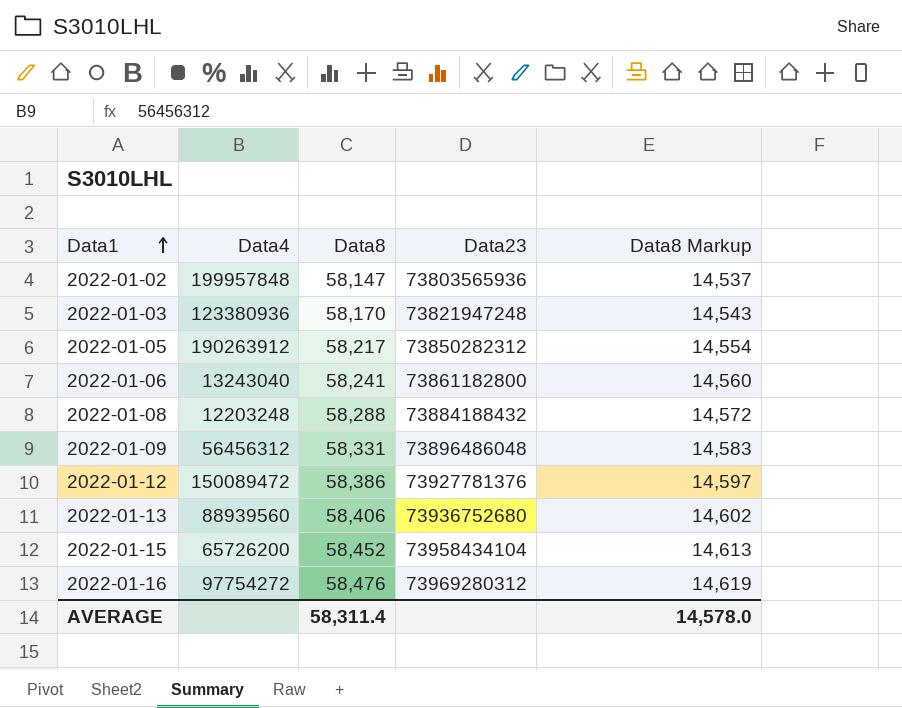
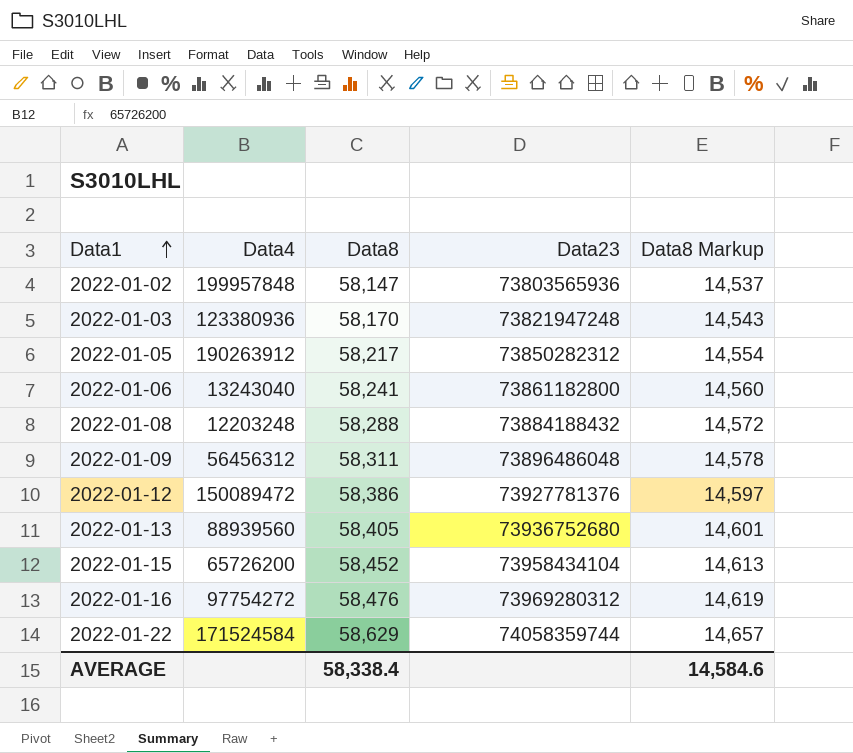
2022-01-09 | Data8: 58,331 -> 58,311
2022-01-09 | Data8 Markup: 14,583 -> 14,578
2022-01-13 | Data8: 58,406 -> 58,405
2022-01-13 | Data8 Markup: 14,602 -> 14,601
row 2022-01-22: none -> 171524584 | 58,629 | 74058359744 | 14,657
AVERAGE | Data8: 58,311.4 -> 58,338.4
AVERAGE | Data8 Markup: 14,578.0 -> 14,584.6

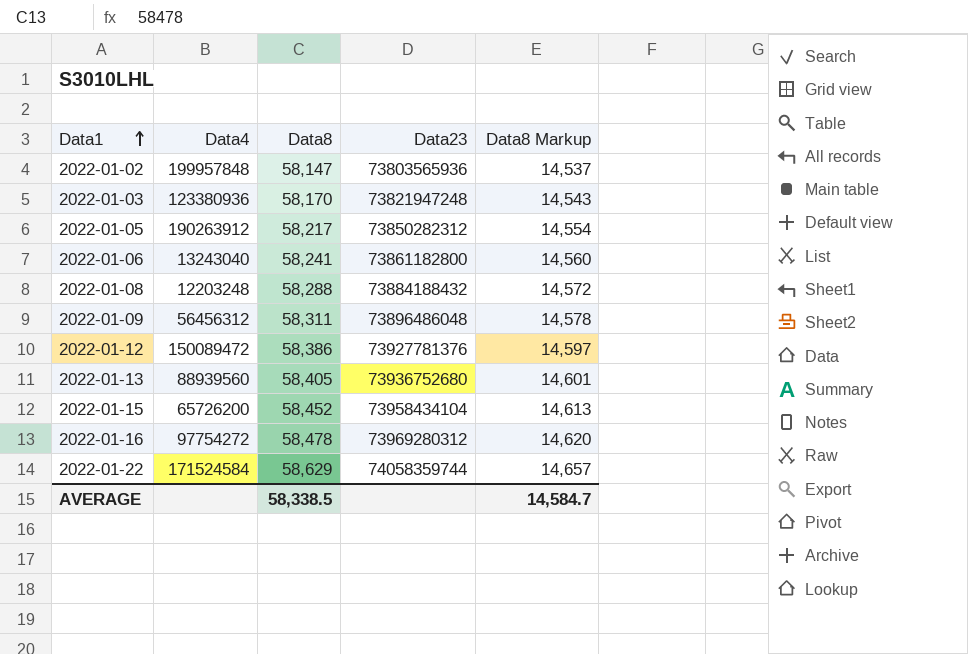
2022-01-16 | Data8: 58,476 -> 58,478
2022-01-16 | Data8 Markup: 14,619 -> 14,620
AVERAGE | Data8: 58,338.4 -> 58,338.5
AVERAGE | Data8 Markup: 14,584.6 -> 14,584.7

